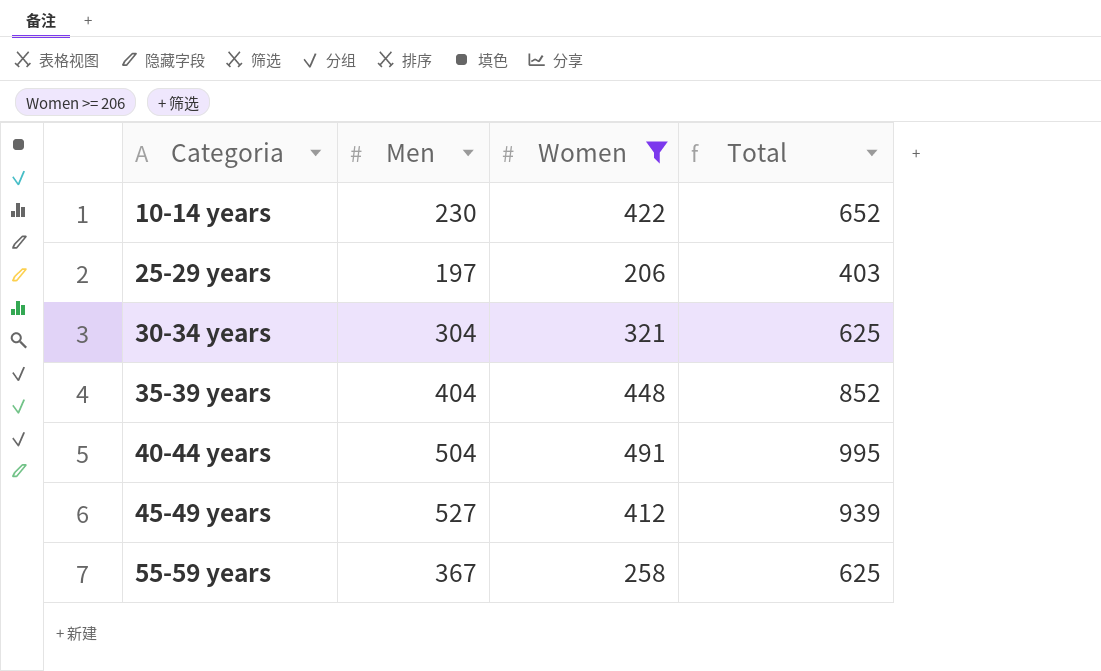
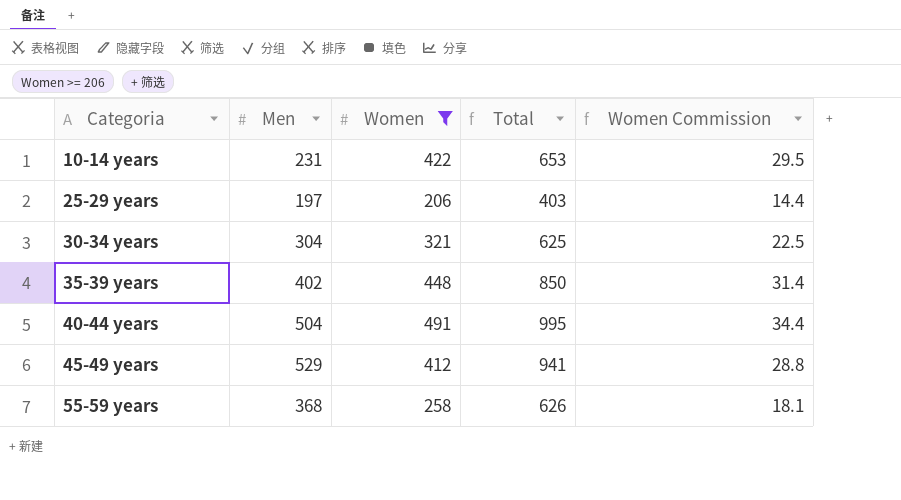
column Women Commission | formula: none -> [Women] * 0.07
10-14 years | Men: 230 -> 231
10-14 years | Total: 652 -> 653
35-39 years | Men: 404 -> 402
35-39 years | Total: 852 -> 850
45-49 years | Men: 527 -> 529
45-49 years | Total: 939 -> 941
55-59 years | Men: 367 -> 368
55-59 years | Total: 625 -> 626

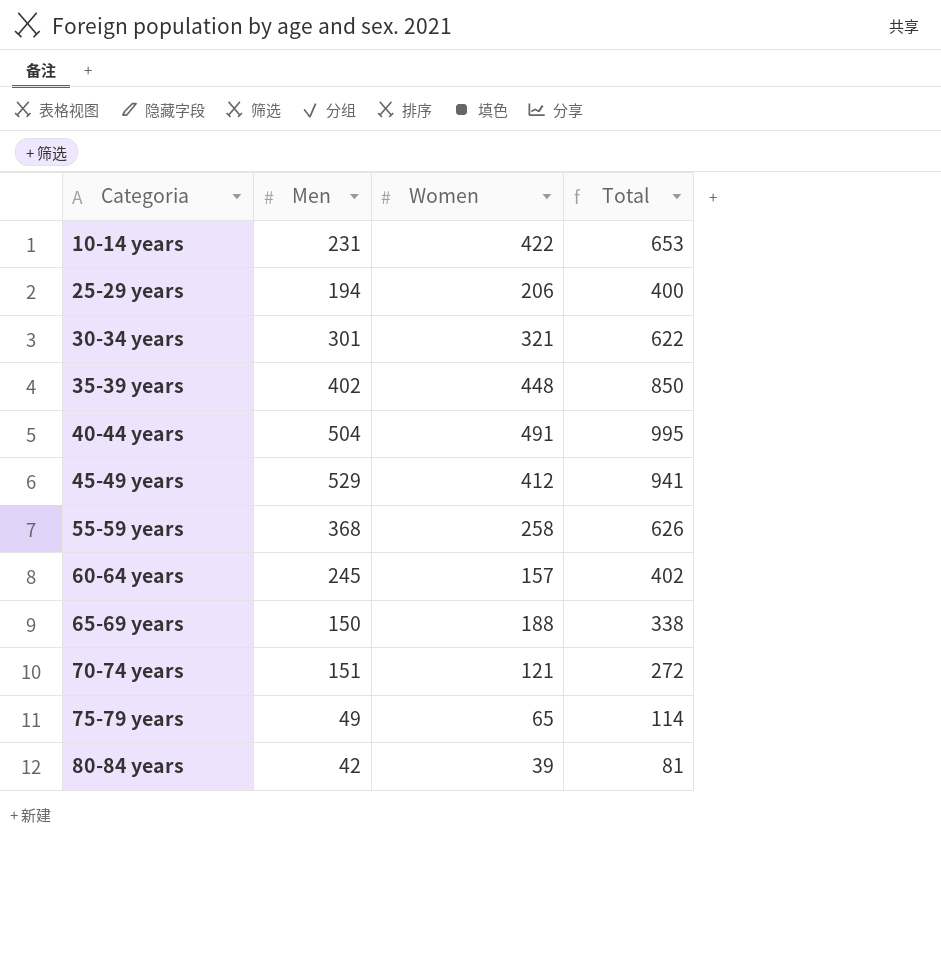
filter: Women >= 206 -> none
column Women Commission | formula: [Women] * 0.07 -> none
25-29 years | Men: 197 -> 194
25-29 years | Total: 403 -> 400
30-34 years | Men: 304 -> 301
30-34 years | Total: 625 -> 622

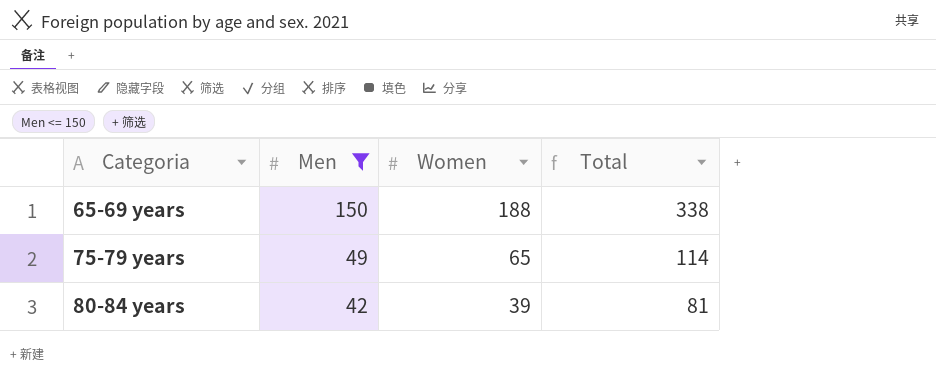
filter: none -> Men <= 150

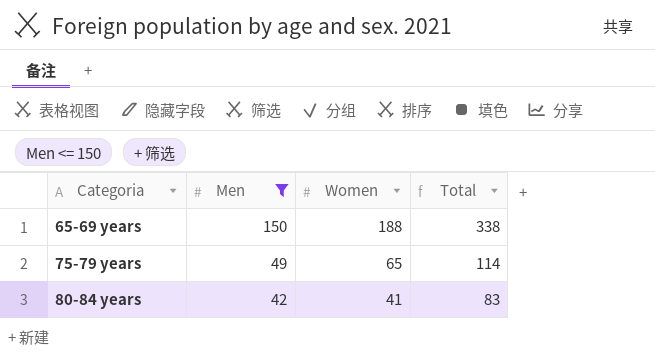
80-84 years | Women: 39 -> 41
80-84 years | Total: 81 -> 83

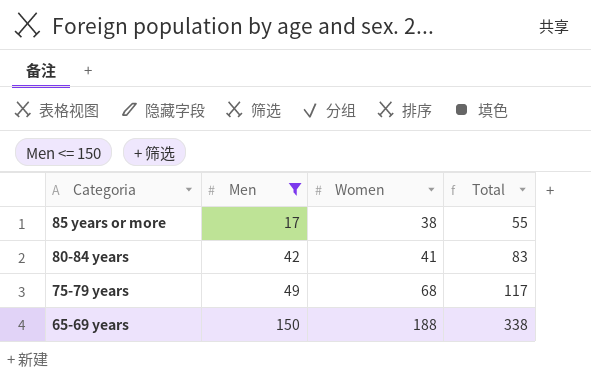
row order: Categoria ascending -> Categoria descending
row 85 years or more: none -> 17 | 38 | 55
75-79 years | Women: 65 -> 68
75-79 years | Total: 114 -> 117

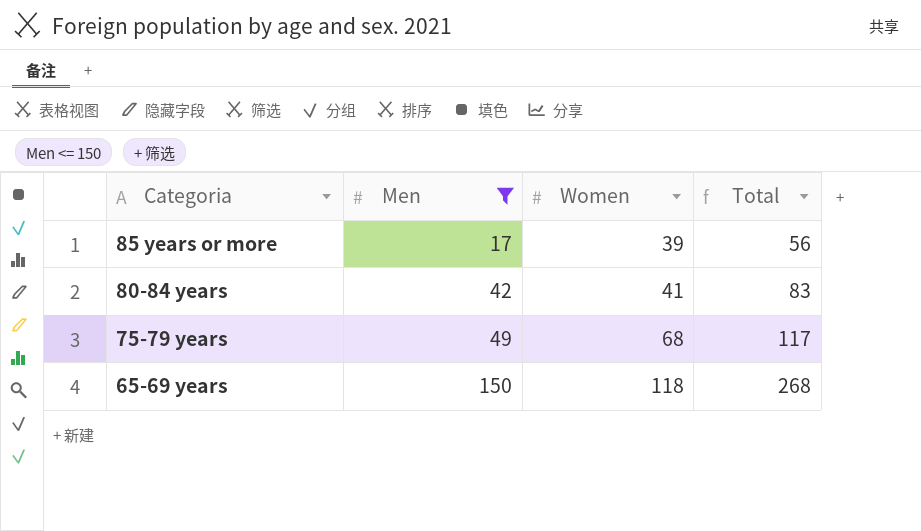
85 years or more | Women: 38 -> 39
85 years or more | Total: 55 -> 56
65-69 years | Women: 188 -> 118
65-69 years | Total: 338 -> 268

